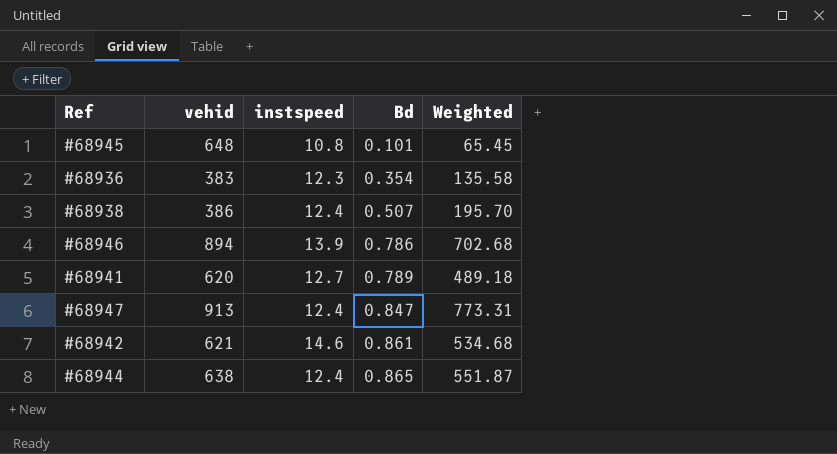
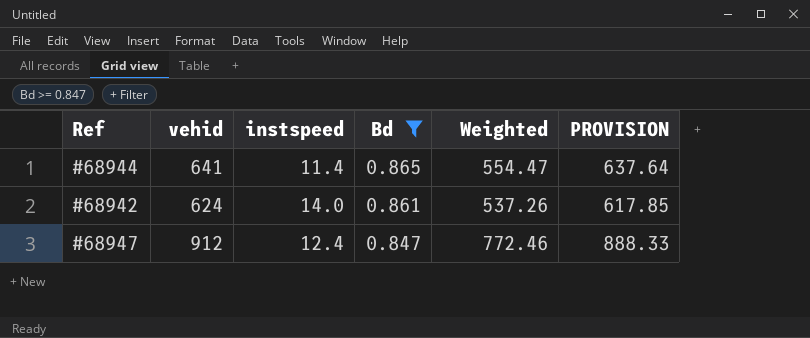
filter: none -> Bd >= 0.847
row order: Bd ascending -> Bd descending
column PROVISION | formula: none -> [Weighted] * 1.15
#68944 | vehid: 638 -> 641
#68944 | instspeed: 12.4 -> 11.4
#68944 | Weighted: 551.87 -> 554.47
#68942 | vehid: 621 -> 624
#68942 | instspeed: 14.6 -> 14.0
#68942 | Weighted: 534.68 -> 537.26
#68947 | vehid: 913 -> 912
#68947 | Weighted: 773.31 -> 772.46

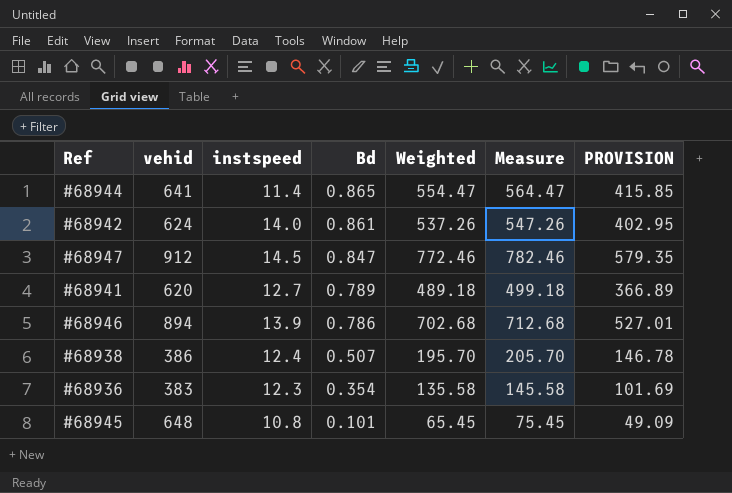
filter: Bd >= 0.847 -> none
column Measure | formula: none -> [Weighted] + 10
column PROVISION | formula: [Weighted] * 1.15 -> [Weighted] * 0.75
#68947 | instspeed: 12.4 -> 14.5

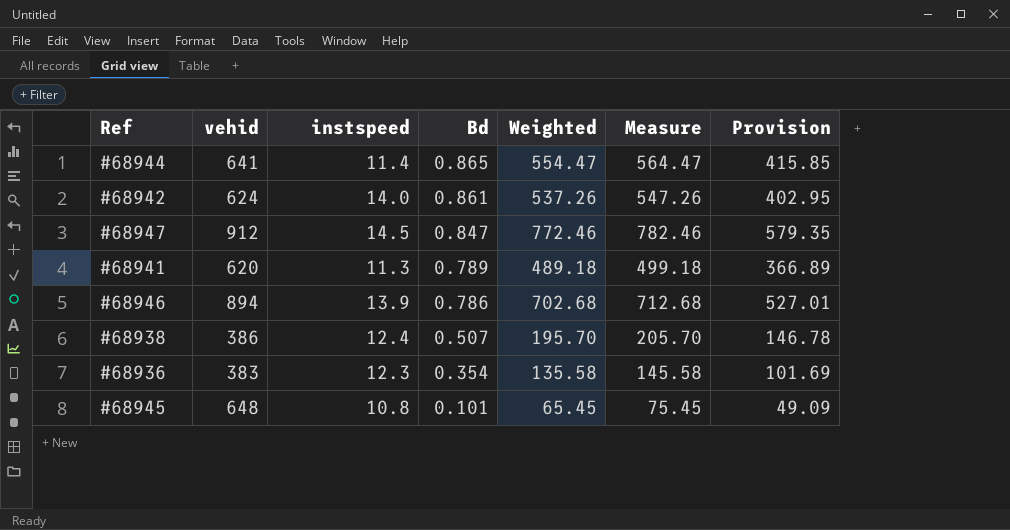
column name: PROVISION -> Provision
#68941 | instspeed: 12.7 -> 11.3

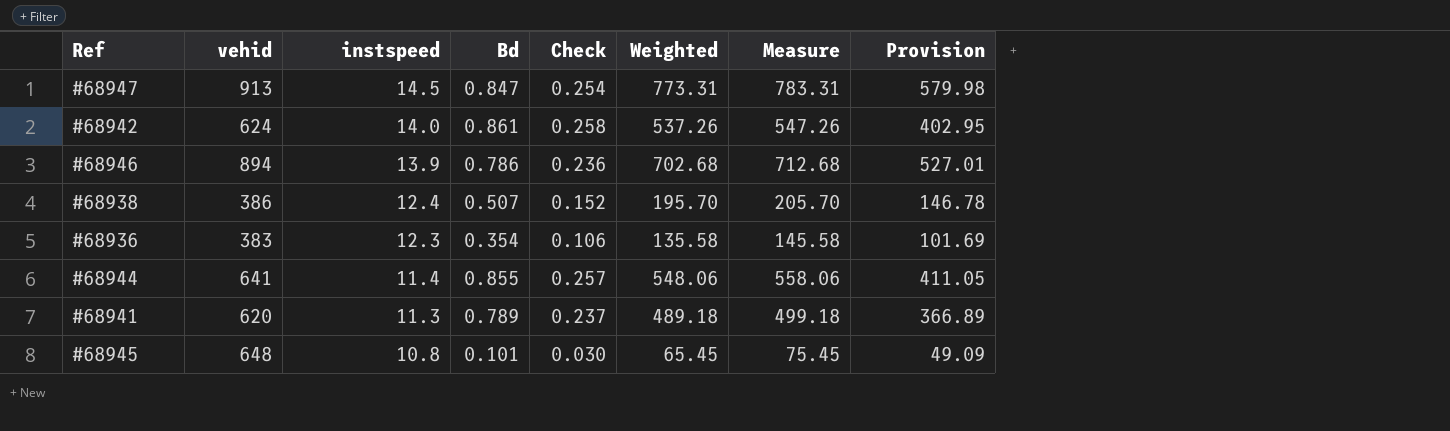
row order: Bd descending -> instspeed descending
column Check | formula: none -> [Bd] * 0.3
#68947 | vehid: 912 -> 913
#68947 | Weighted: 772.46 -> 773.31
#68947 | Measure: 782.46 -> 783.31
#68947 | Provision: 579.35 -> 579.98
#68944 | Bd: 0.865 -> 0.855
#68944 | Weighted: 554.47 -> 548.06
#68944 | Measure: 564.47 -> 558.06
#68944 | Provision: 415.85 -> 411.05

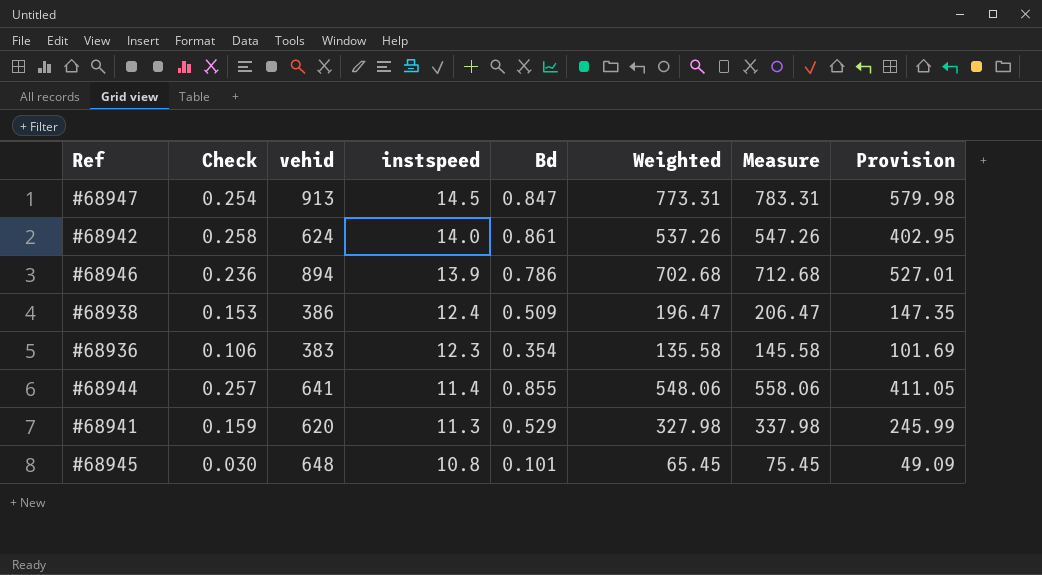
column Check | position: 5 -> 2
#68938 | Check: 0.152 -> 0.153
#68938 | Bd: 0.507 -> 0.509
#68938 | Weighted: 195.70 -> 196.47
#68938 | Measure: 205.70 -> 206.47
#68938 | Provision: 146.78 -> 147.35
#68941 | Check: 0.237 -> 0.159
#68941 | Bd: 0.789 -> 0.529
#68941 | Weighted: 489.18 -> 327.98
#68941 | Measure: 499.18 -> 337.98
#68941 | Provision: 366.89 -> 245.99

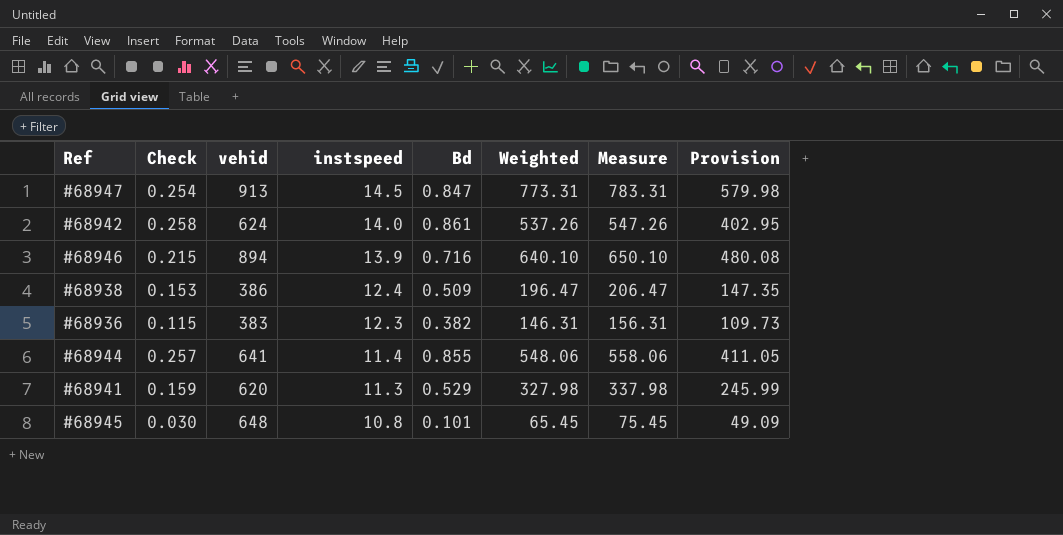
#68946 | Check: 0.236 -> 0.215
#68946 | Bd: 0.786 -> 0.716
#68946 | Weighted: 702.68 -> 640.10
#68946 | Measure: 712.68 -> 650.10
#68946 | Provision: 527.01 -> 480.08
#68936 | Check: 0.106 -> 0.115
#68936 | Bd: 0.354 -> 0.382
#68936 | Weighted: 135.58 -> 146.31
#68936 | Measure: 145.58 -> 156.31
#68936 | Provision: 101.69 -> 109.73

